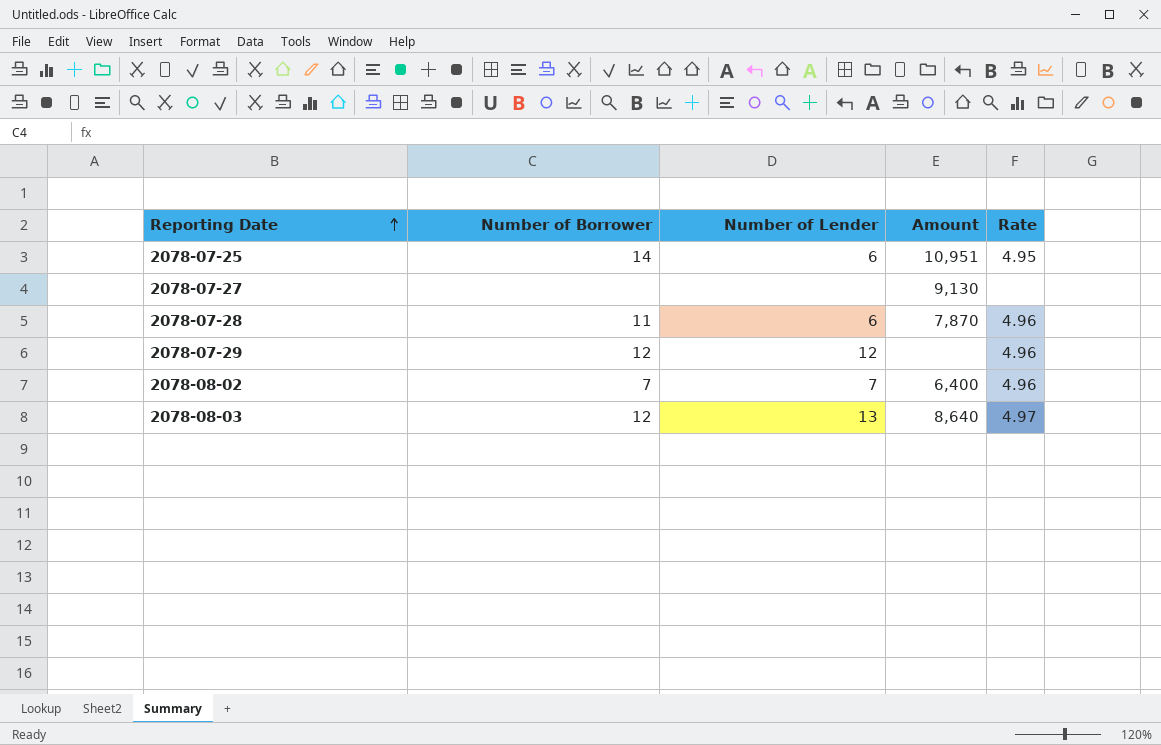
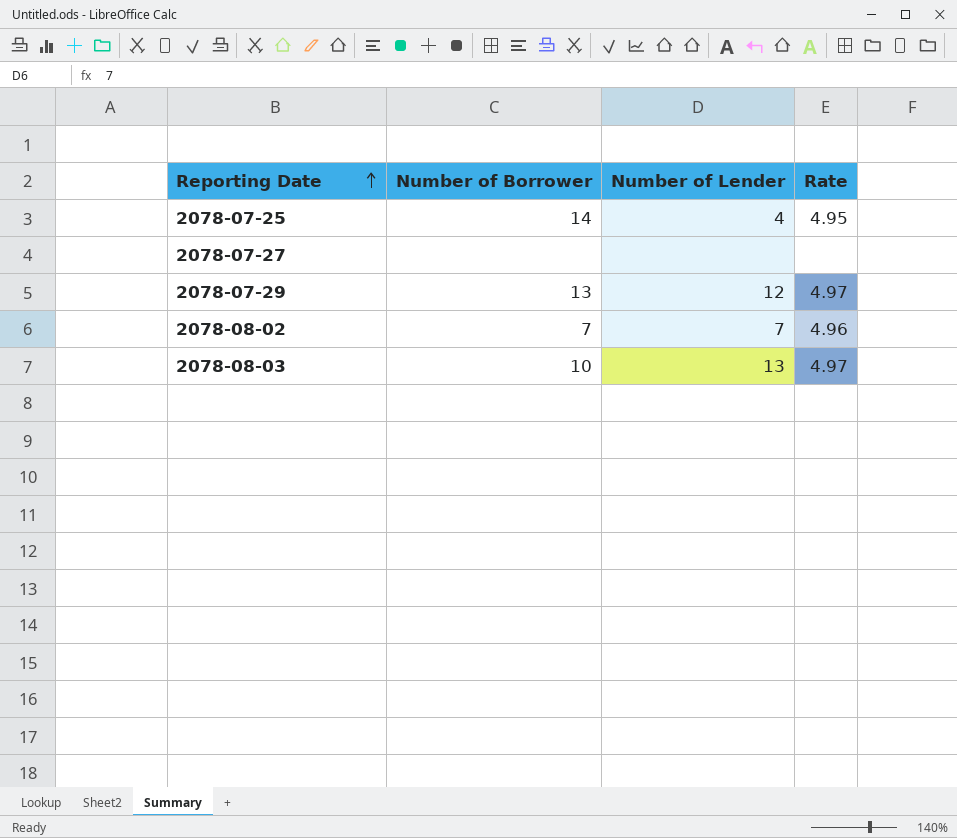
column Amount | position: 4 -> none
row 2078-07-28: 11 | 6 | 7,870 | 4.96 -> none
2078-07-25 | Number of Lender: 6 -> 4
2078-07-29 | Number of Borrower: 12 -> 13
2078-07-29 | Rate: 4.96 -> 4.97
2078-08-03 | Number of Borrower: 12 -> 10

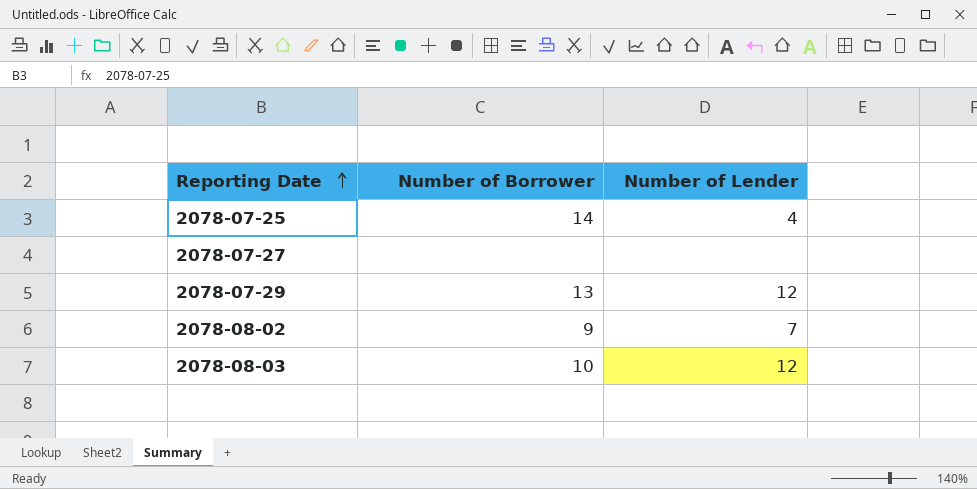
column Rate | position: 4 -> none
2078-08-02 | Number of Borrower: 7 -> 9
2078-08-03 | Number of Lender: 13 -> 12

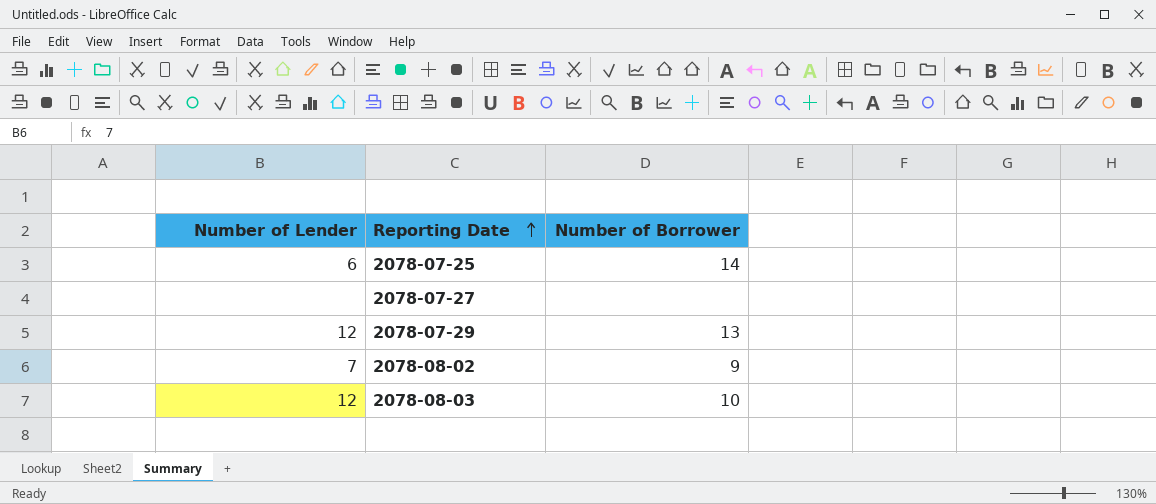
column Number of Lender | position: 3 -> 1
2078-07-25 | Number of Lender: 4 -> 6

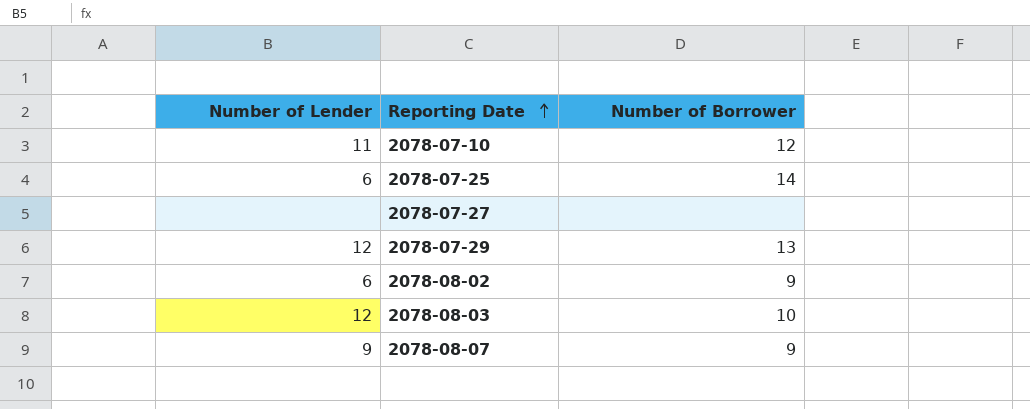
row 2078-07-10: none -> 11 | 12
2078-08-02 | Number of Lender: 7 -> 6
row 2078-08-07: none -> 9 | 9

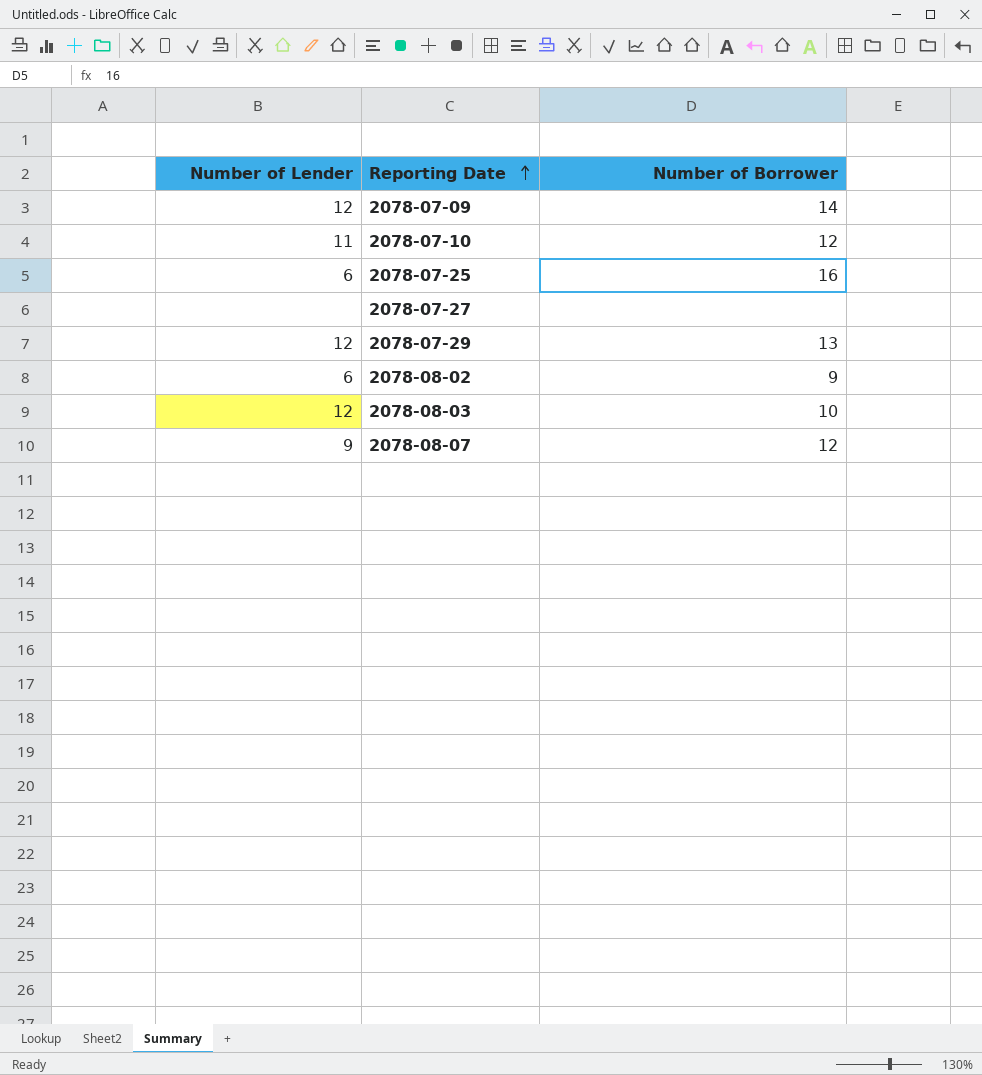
row 2078-07-09: none -> 12 | 14
2078-07-25 | Number of Borrower: 14 -> 16
2078-08-07 | Number of Borrower: 9 -> 12

